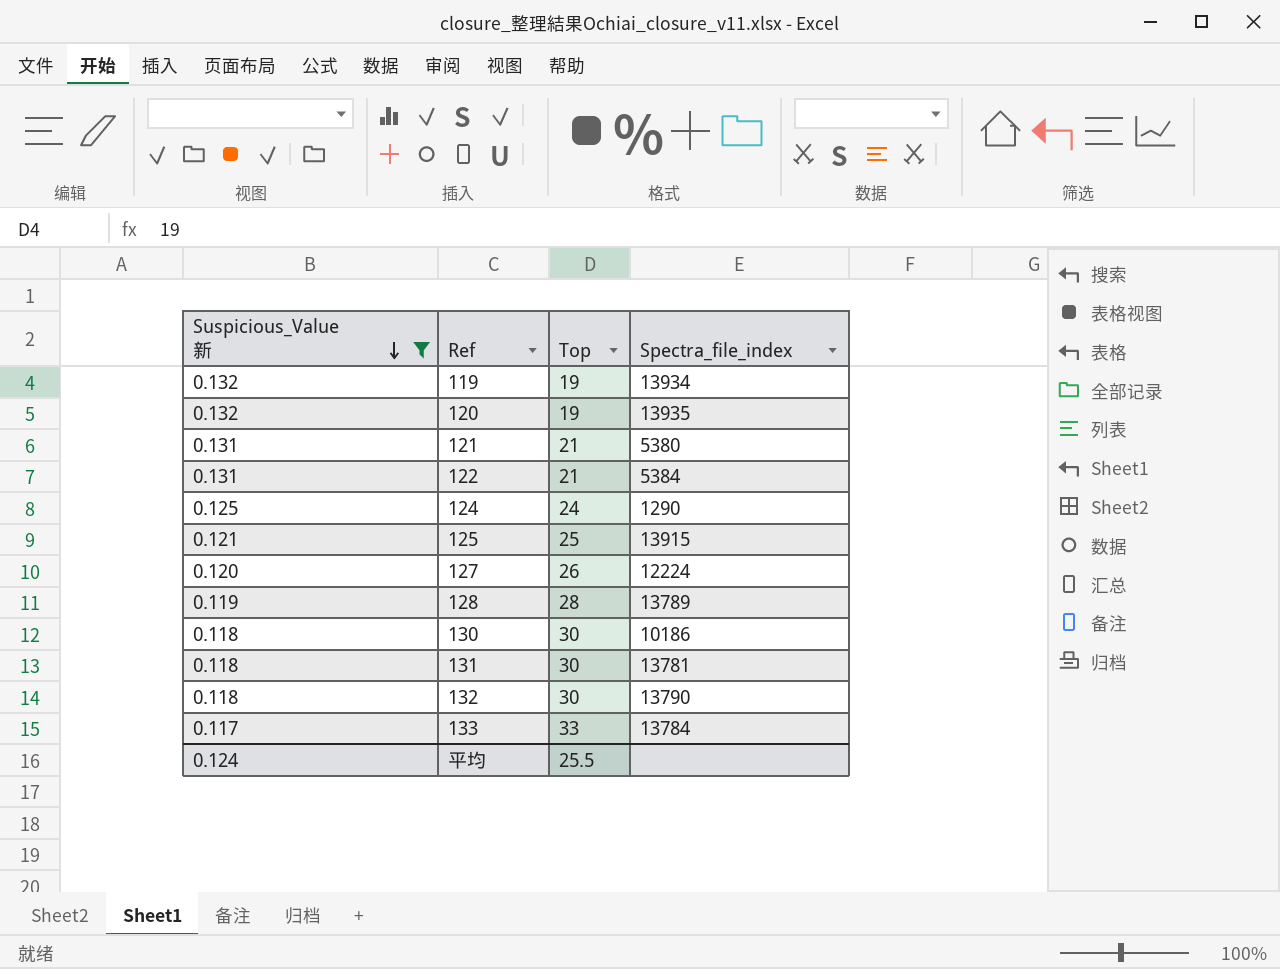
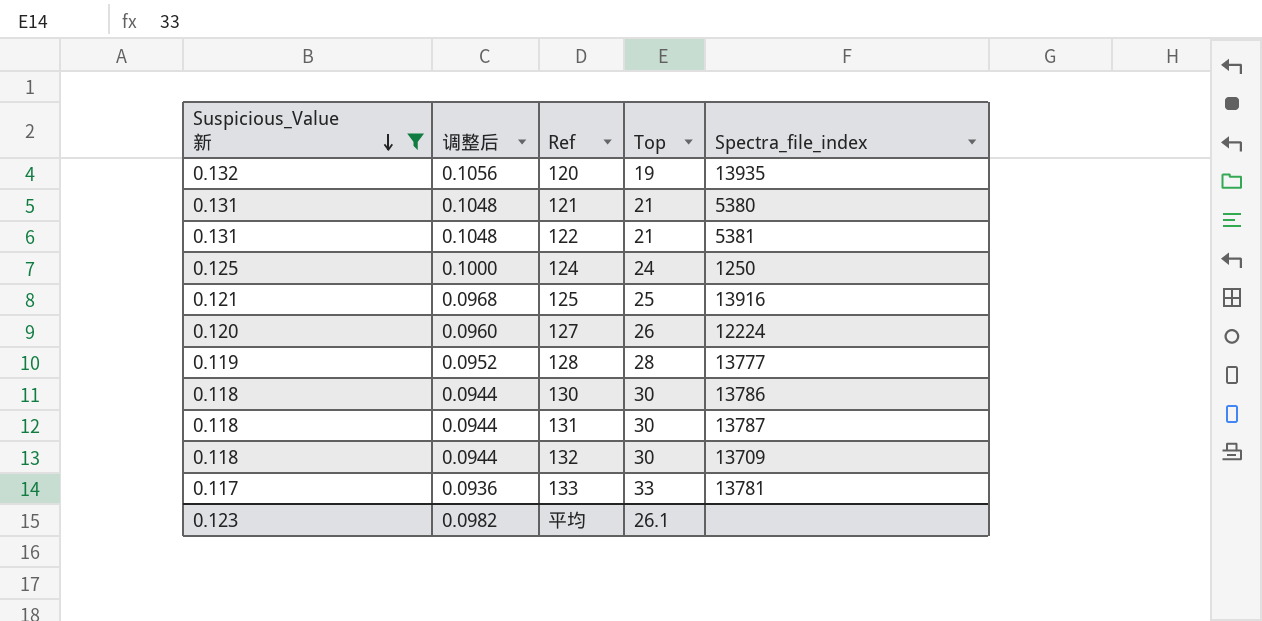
column 调整后 | formula: none -> [Suspicious_Value 新] * 0.8
row 119: 0.132 | 19 | 13934 -> none
122 | Spectra_file_index: 5384 -> 5381
124 | Spectra_file_index: 1290 -> 1250
125 | Spectra_file_index: 13915 -> 13916
128 | Spectra_file_index: 13789 -> 13777
130 | Spectra_file_index: 10186 -> 13786
131 | Spectra_file_index: 13781 -> 13787
132 | Spectra_file_index: 13790 -> 13709
133 | Spectra_file_index: 13784 -> 13781
平均 | Suspicious_Value 新: 0.124 -> 0.123
平均 | Top: 25.5 -> 26.1

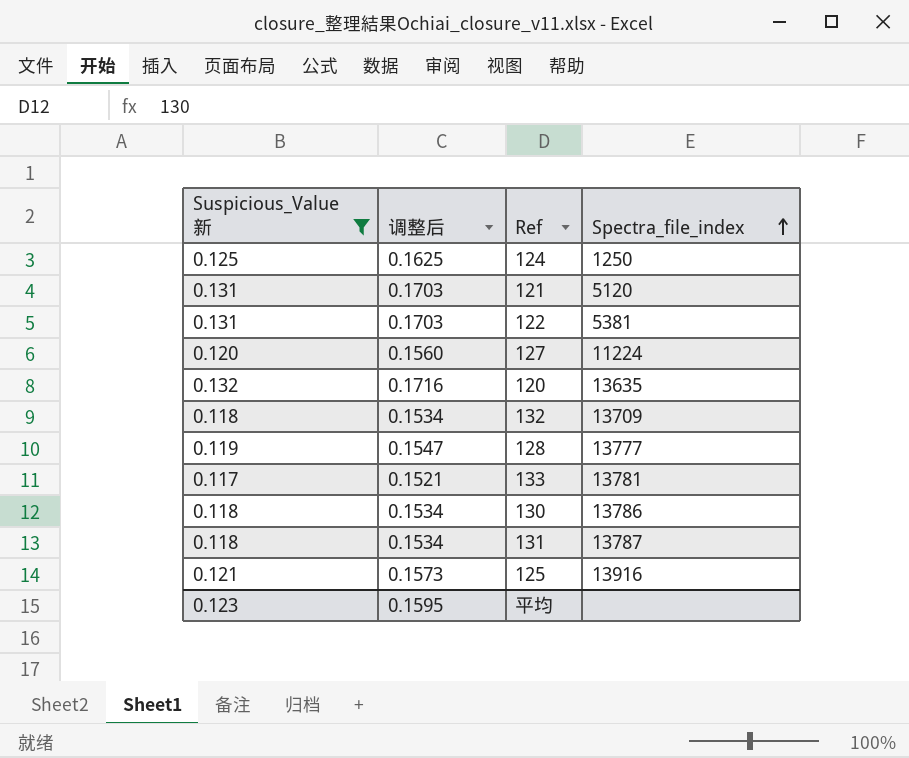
row order: Suspicious_Value 新 descending -> Spectra_file_index ascending
column Top | position: 4 -> none
column 调整后 | formula: [Suspicious_Value 新] * 0.8 -> [Suspicious_Value 新] * 1.3
121 | Spectra_file_index: 5380 -> 5120
127 | Spectra_file_index: 12224 -> 11224
120 | Spectra_file_index: 13935 -> 13635
平均 | 调整后: 0.0982 -> 0.1595

